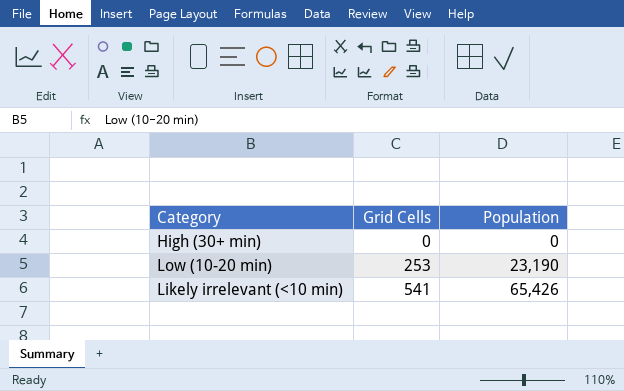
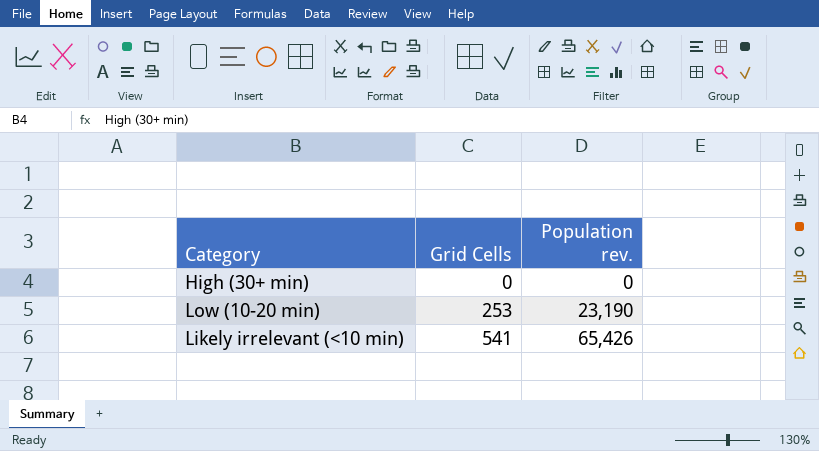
column name: Population -> Population rev.

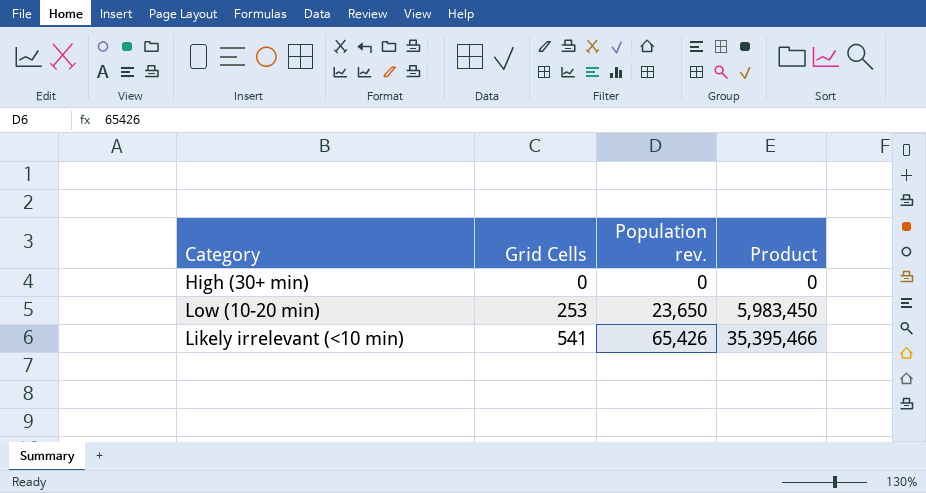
column Product | formula: none -> [Grid Cells] * [Population rev.]
Low (10-20 min) | Population rev.: 23,190 -> 23,650

